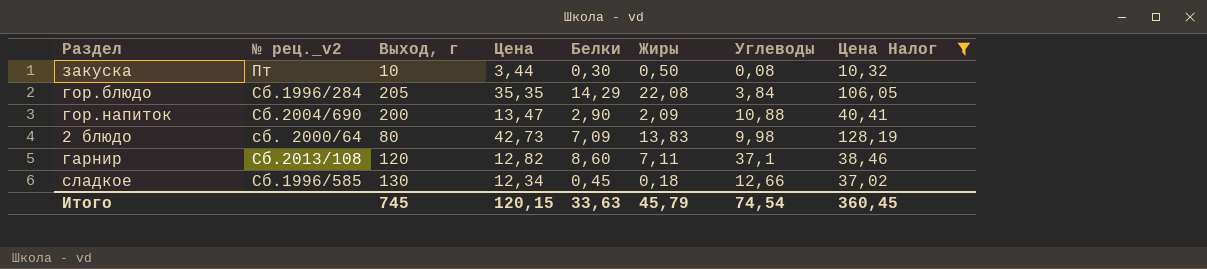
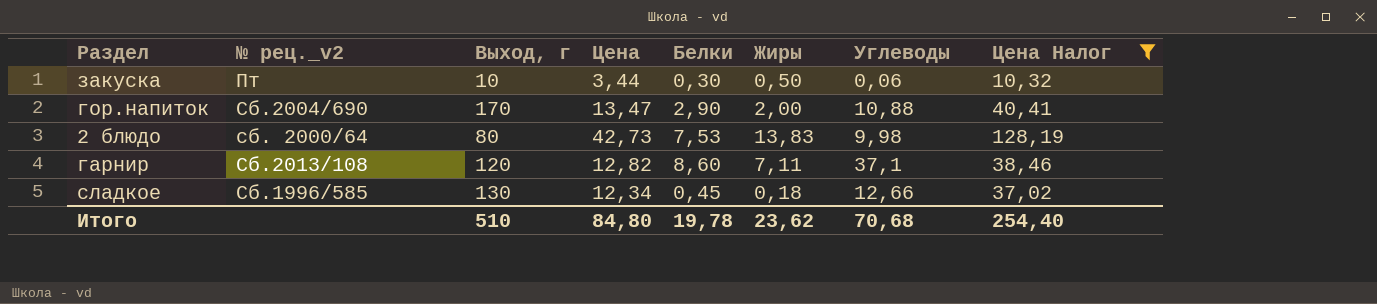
row гор.блюдо: Сб.1996/284 | 205 | 35,35 | 14,29 | 22,08 | 3,84 | 106,05 -> none
закуска | Углеводы: 0,08 -> 0,06
гор.напиток | Выход, г: 200 -> 170
гор.напиток | Жиры: 2,09 -> 2,00
2 блюдо | Белки: 7,09 -> 7,53
Итого | Выход, г: 745 -> 510
Итого | Цена: 120,15 -> 84,80
Итого | Белки: 33,63 -> 19,78
Итого | Жиры: 45,79 -> 23,62
Итого | Углеводы: 74,54 -> 70,68
Итого | Цена Налог: 360,45 -> 254,40

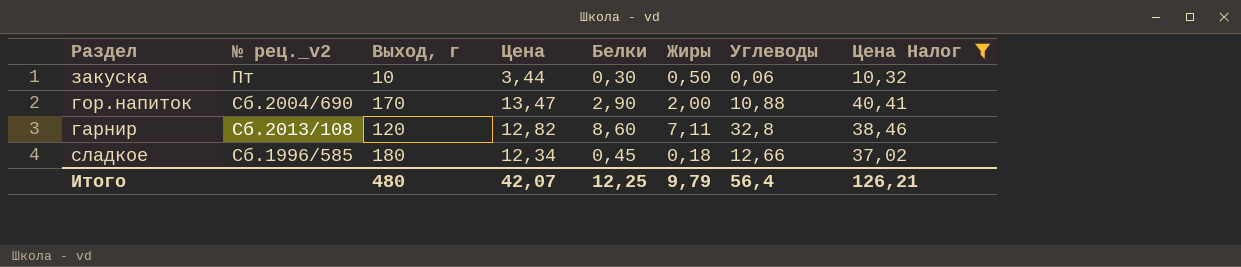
row 2 блюдо: сб. 2000/64 | 80 | 42,73 | 7,53 | 13,83 | 9,98 | 128,19 -> none
гарнир | Углеводы: 37,1 -> 32,8
сладкое | Выход, г: 130 -> 180
Итого | Выход, г: 510 -> 480
Итого | Цена: 84,80 -> 42,07
Итого | Белки: 19,78 -> 12,25
Итого | Жиры: 23,62 -> 9,79
Итого | Углеводы: 70,68 -> 56,4
Итого | Цена Налог: 254,40 -> 126,21

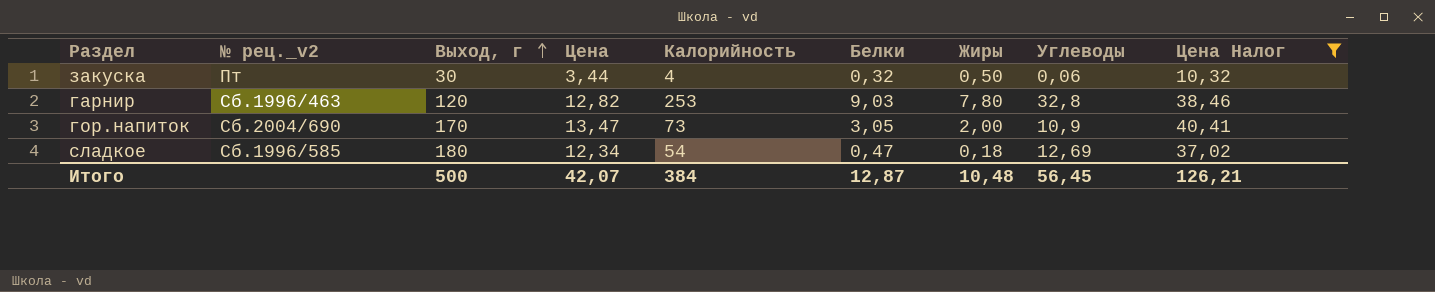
row order: none -> Выход, г ascending
column Калорийность | position: none -> 5
закуска | Выход, г: 10 -> 30
закуска | Белки: 0,30 -> 0,32
гарнир | № рец._v2: Сб.2013/108 -> Сб.1996/463
гарнир | Белки: 8,60 -> 9,03
гарнир | Жиры: 7,11 -> 7,80
гор.напиток | Белки: 2,90 -> 3,05
гор.напиток | Углеводы: 10,88 -> 10,9
сладкое | Белки: 0,45 -> 0,47
сладкое | Углеводы: 12,66 -> 12,69
Итого | Выход, г: 480 -> 500
Итого | Белки: 12,25 -> 12,87
Итого | Жиры: 9,79 -> 10,48
Итого | Углеводы: 56,4 -> 56,45

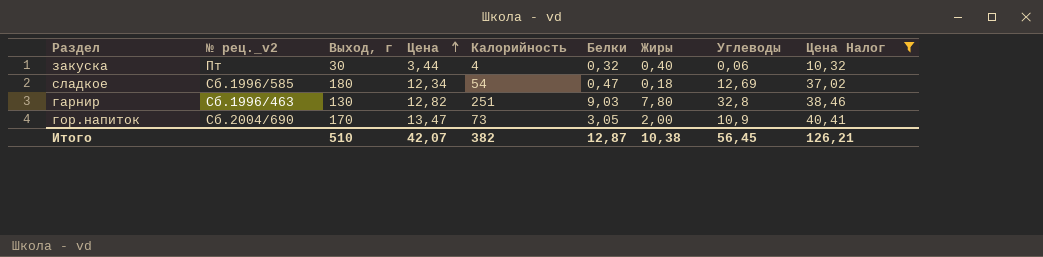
row order: Выход, г ascending -> Цена ascending
закуска | Жиры: 0,50 -> 0,40
гарнир | Выход, г: 120 -> 130
гарнир | Калорийность: 253 -> 251
Итого | Выход, г: 500 -> 510
Итого | Калорийность: 384 -> 382
Итого | Жиры: 10,48 -> 10,38

